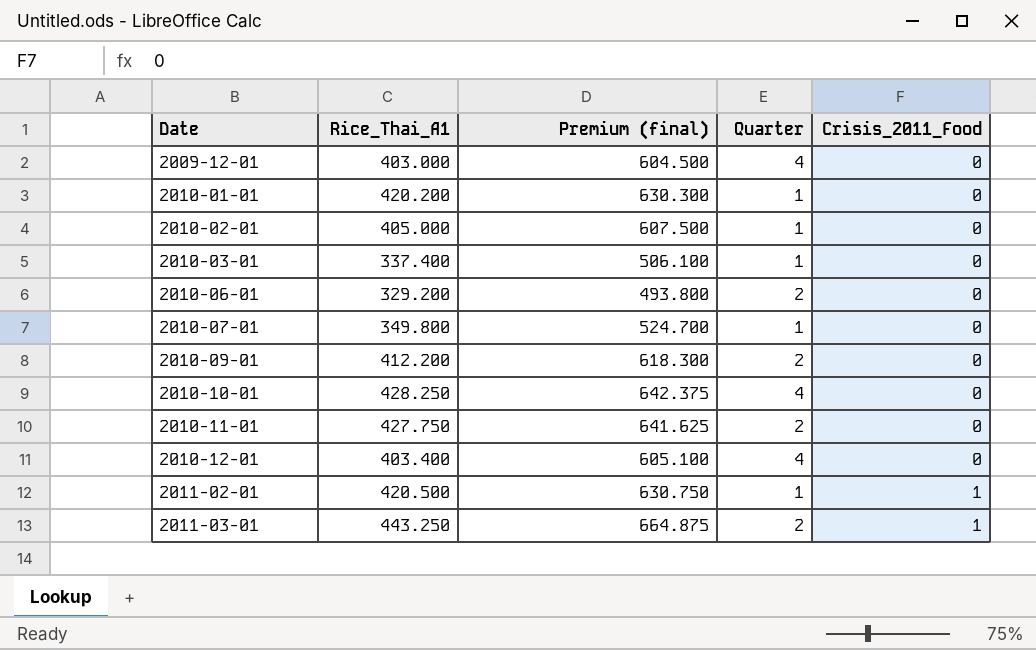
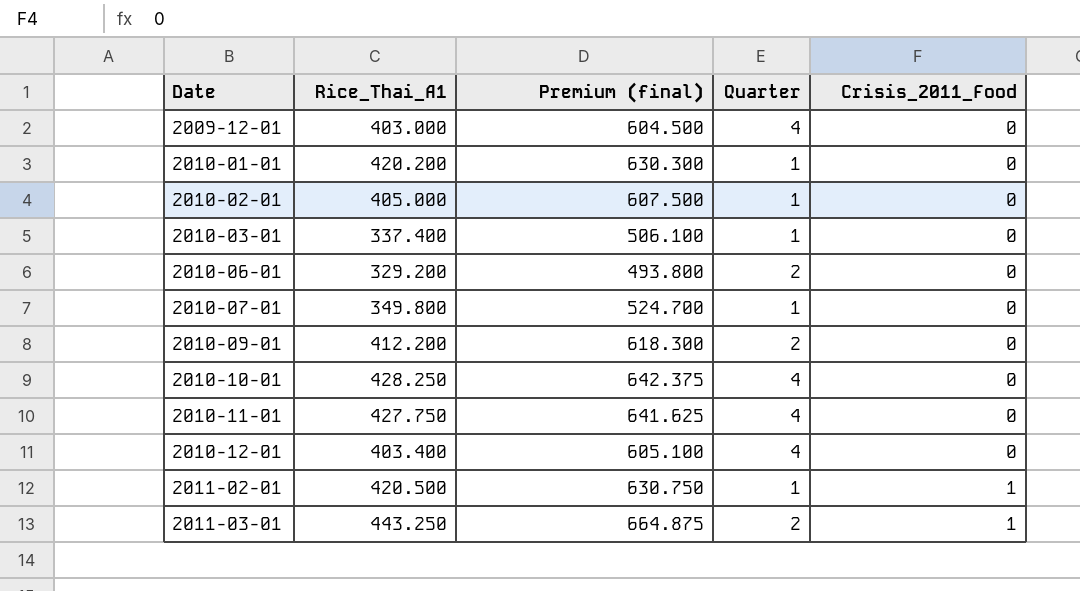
2010-11-01 | Quarter: 2 -> 4

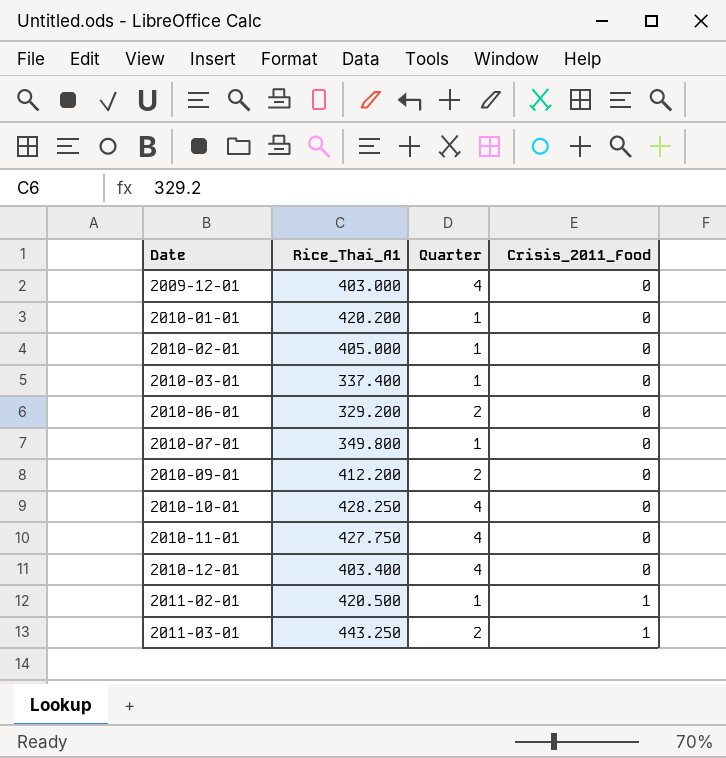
column Premium (final) | formula: [Rice_Thai_A1] * 1.5 -> none

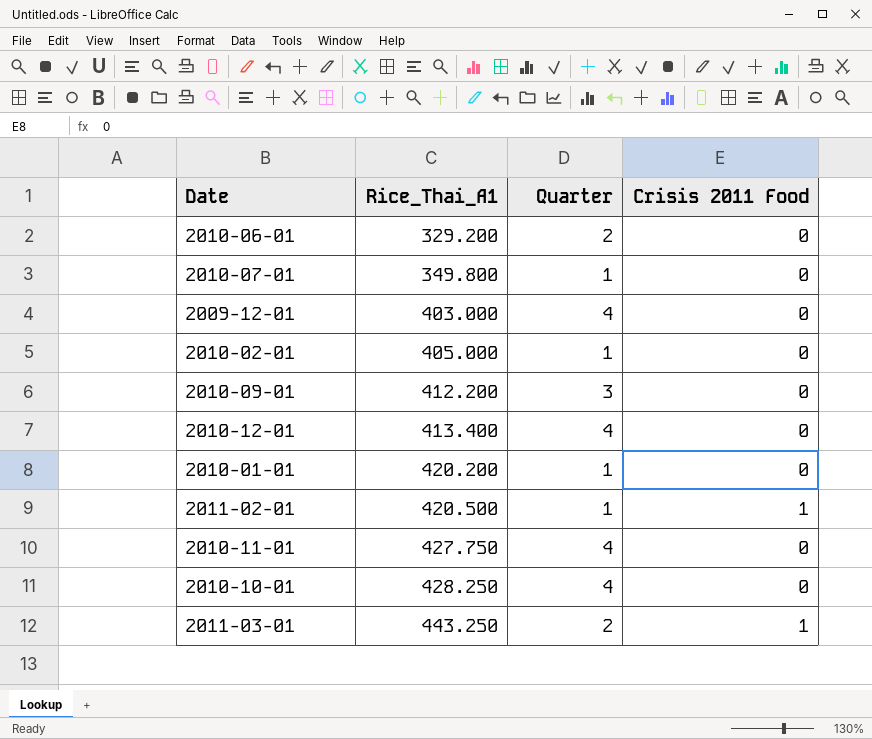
row order: Date ascending -> Rice_Thai_A1 ascending
column name: Crisis_2011_Food -> Crisis 2011 Food
row 2010-03-01: 337.400 | 1 | 0 -> none
2010-09-01 | Quarter: 2 -> 3
2010-12-01 | Rice_Thai_A1: 403.400 -> 413.400

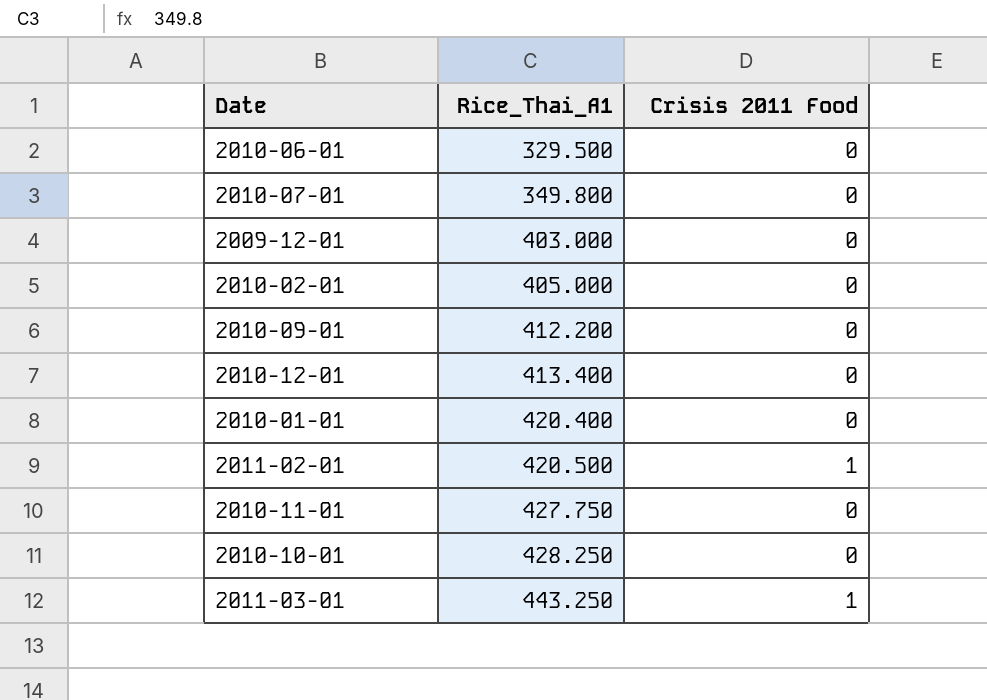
column Quarter | position: 3 -> none
2010-06-01 | Rice_Thai_A1: 329.200 -> 329.500
2010-01-01 | Rice_Thai_A1: 420.200 -> 420.400

